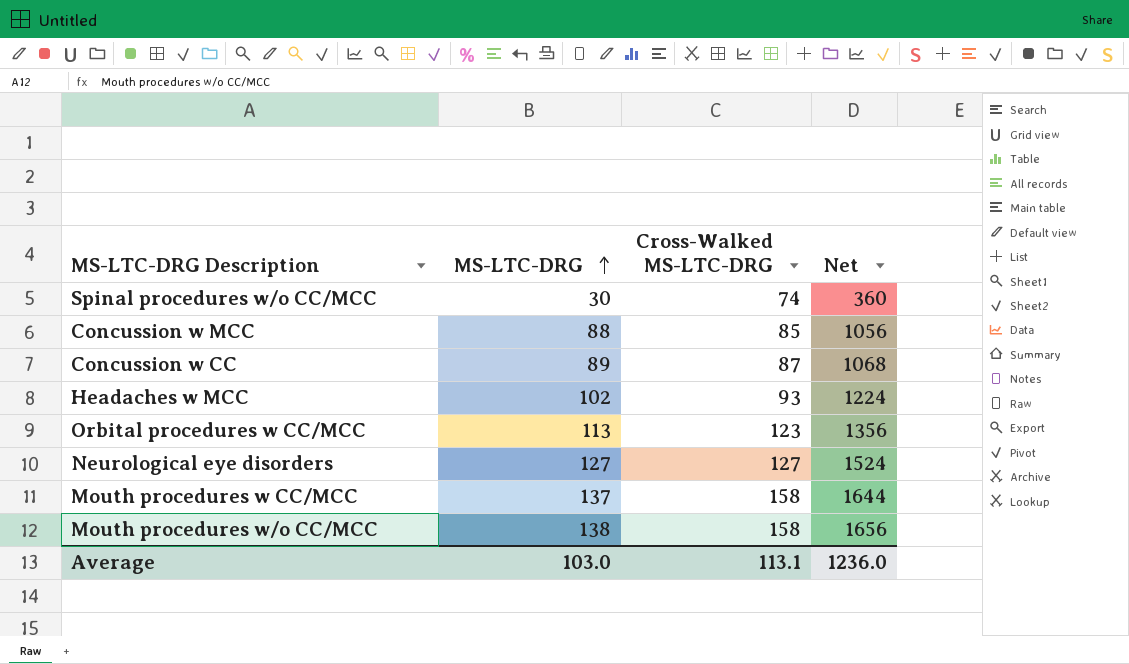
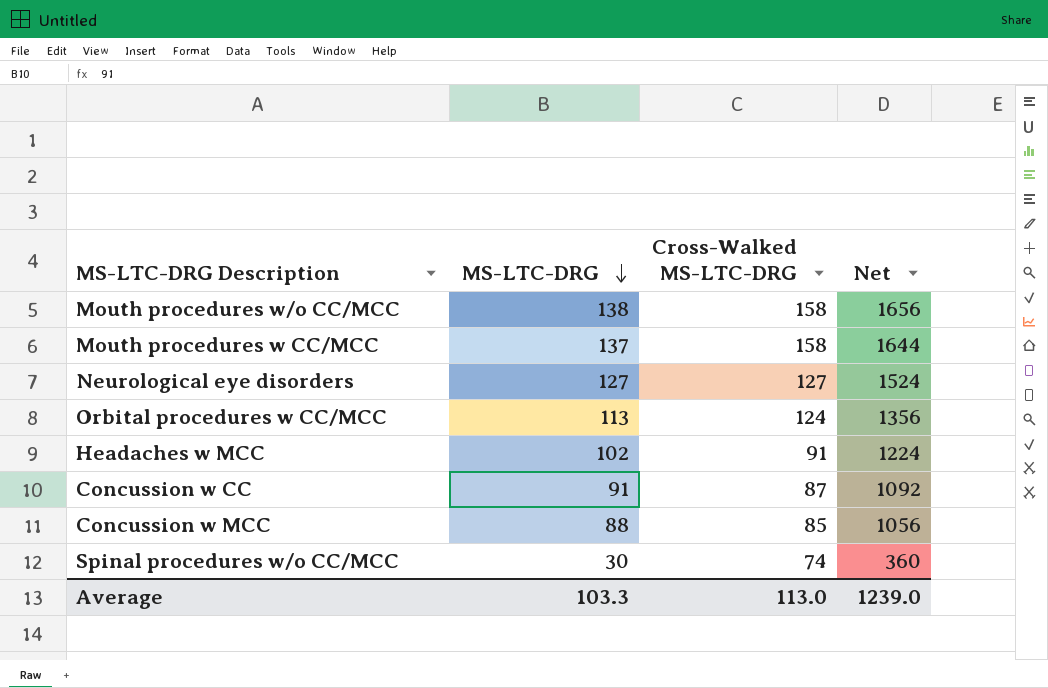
row order: MS-LTC-DRG ascending -> MS-LTC-DRG descending
Orbital procedures w CC/MCC | Cross-Walked MS-LTC-DRG: 123 -> 124
Headaches w MCC | Cross-Walked MS-LTC-DRG: 93 -> 91
Concussion w CC | MS-LTC-DRG: 89 -> 91
Concussion w CC | Net: 1068 -> 1092
Average | MS-LTC-DRG: 103.0 -> 103.3
Average | Cross-Walked MS-LTC-DRG: 113.1 -> 113.0
Average | Net: 1236.0 -> 1239.0

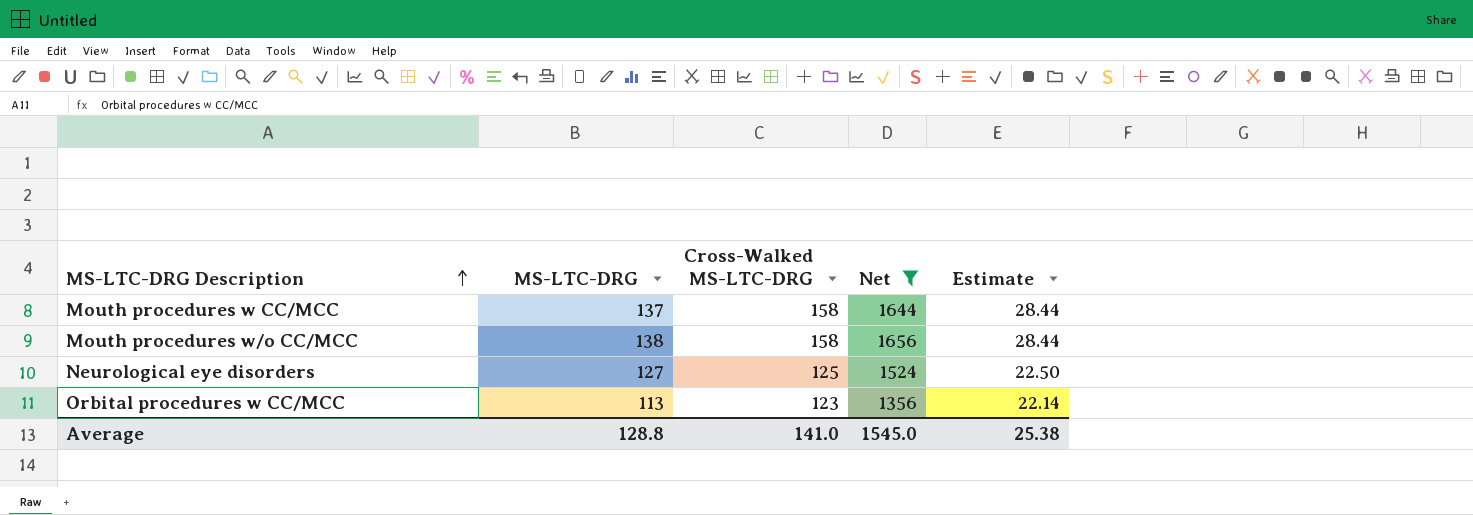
filter: none -> Net >= 1356
row order: MS-LTC-DRG descending -> MS-LTC-DRG Description ascending
column Estimate | formula: none -> [Cross-Walked MS-LTC-DRG] * 0.18
Neurological eye disorders | Cross-Walked MS-LTC-DRG: 127 -> 125
Orbital procedures w CC/MCC | Cross-Walked MS-LTC-DRG: 124 -> 123
Average | MS-LTC-DRG: 103.3 -> 128.8
Average | Cross-Walked MS-LTC-DRG: 113.0 -> 141.0
Average | Net: 1239.0 -> 1545.0

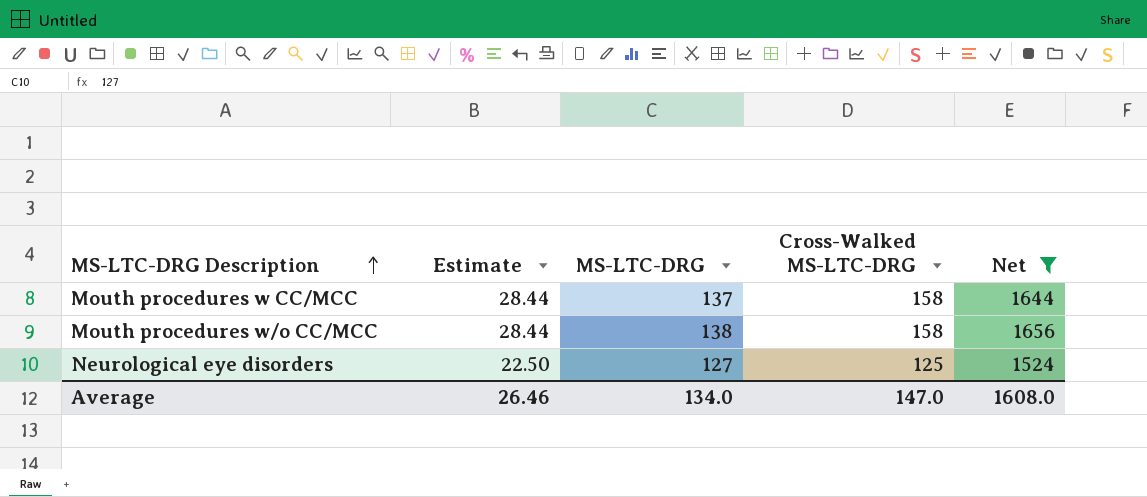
column Estimate | position: 5 -> 2
row Orbital procedures w CC/MCC: 113 | 123 | 1356 | 22.14 -> none
Average | Estimate: 25.38 -> 26.46
Average | MS-LTC-DRG: 128.8 -> 134.0
Average | Cross-Walked MS-LTC-DRG: 141.0 -> 147.0
Average | Net: 1545.0 -> 1608.0

